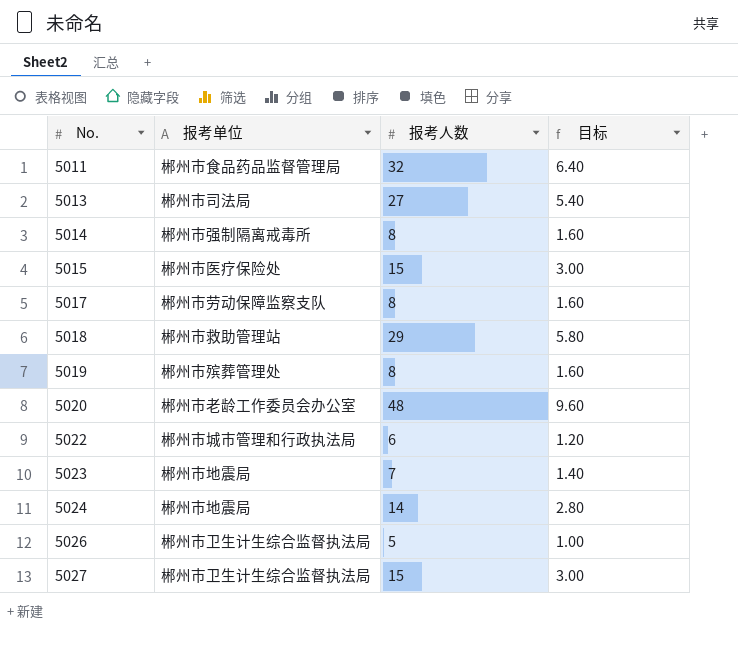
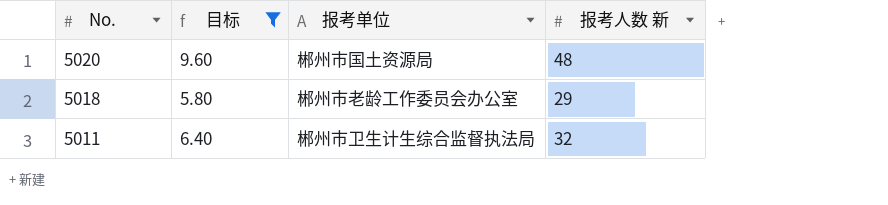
filter: none -> 目标 >= 5.80
row order: No. ascending -> No. descending
column 目标 | position: 4 -> 2
column name: 报考人数 -> 报考人数 新
5020 | 报考单位: 郴州市老龄工作委员会办公室 -> 郴州市国土资源局
5018 | 报考单位: 郴州市救助管理站 -> 郴州市老龄工作委员会办公室
5011 | 报考单位: 郴州市食品药品监督管理局 -> 郴州市卫生计生综合监督执法局

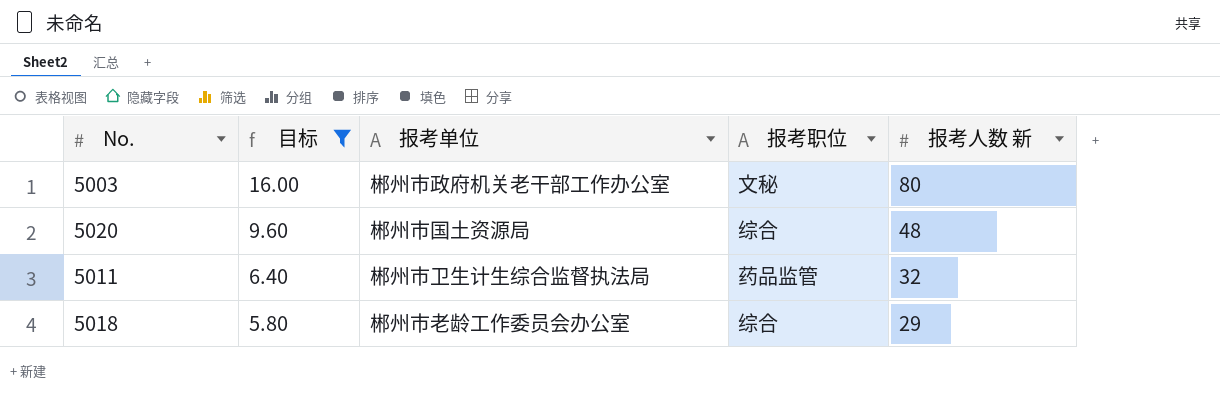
row order: No. descending -> 目标 descending
column 报考职位 | position: none -> 4
row 5003: none -> 16.00 | 郴州市政府机关老干部工作办公室 | 文秘 | 80

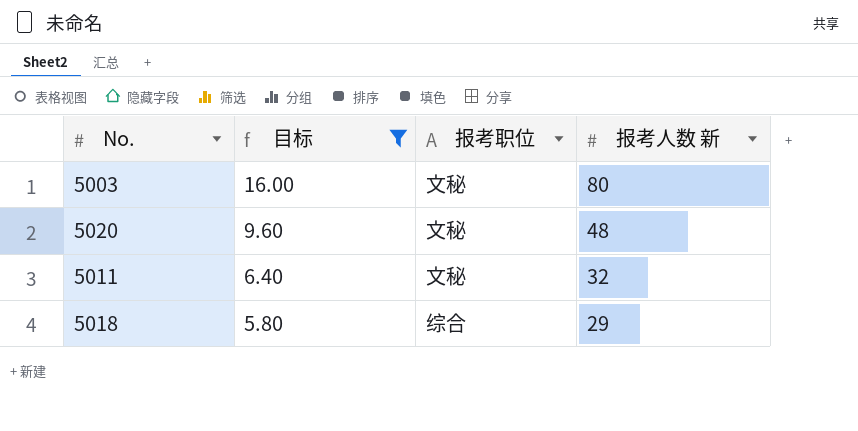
column 报考单位 | position: 3 -> none
5020 | 报考职位: 综合 -> 文秘
5011 | 报考职位: 药品监管 -> 文秘

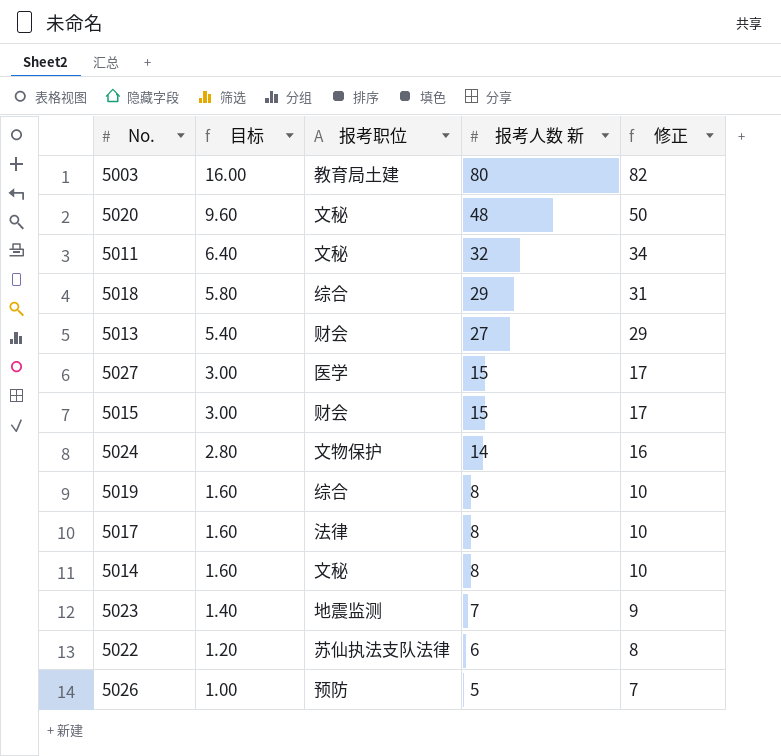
filter: 目标 >= 5.80 -> none
column 修正 | formula: none -> [报考人数 新] + 2
5003 | 报考职位: 文秘 -> 教育局土建

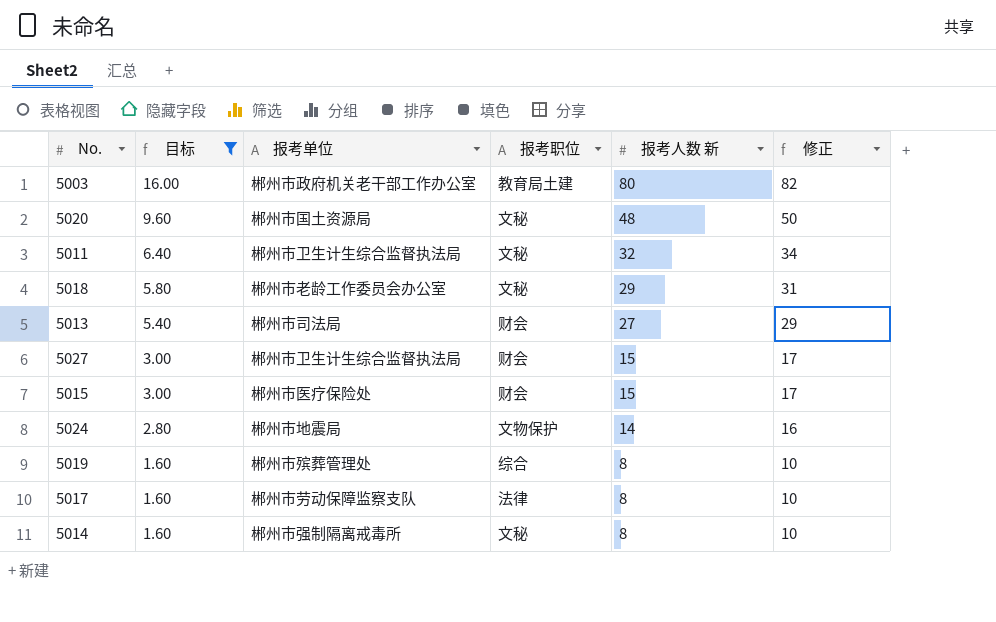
filter: none -> 目标 >= 1.60
column 报考单位 | position: none -> 3
5018 | 报考职位: 综合 -> 文秘
5027 | 报考职位: 医学 -> 财会

